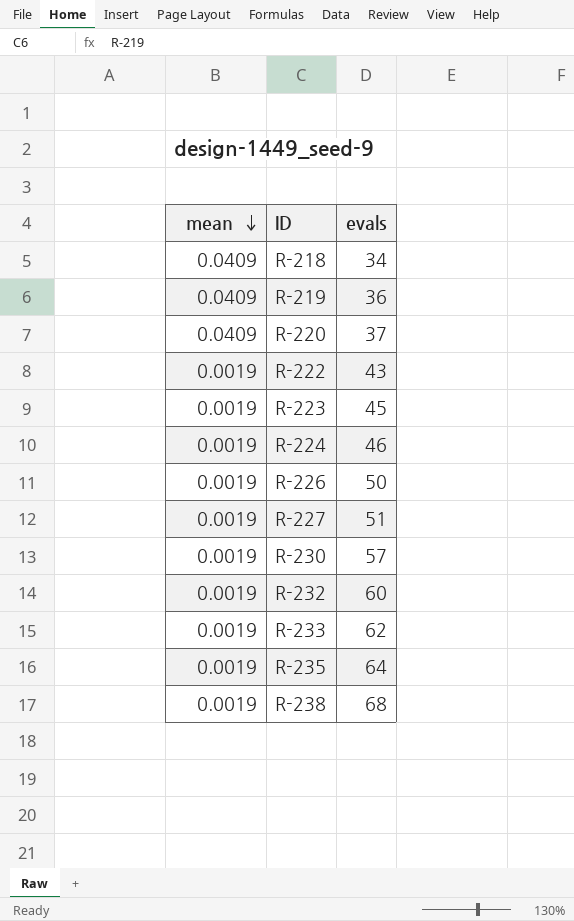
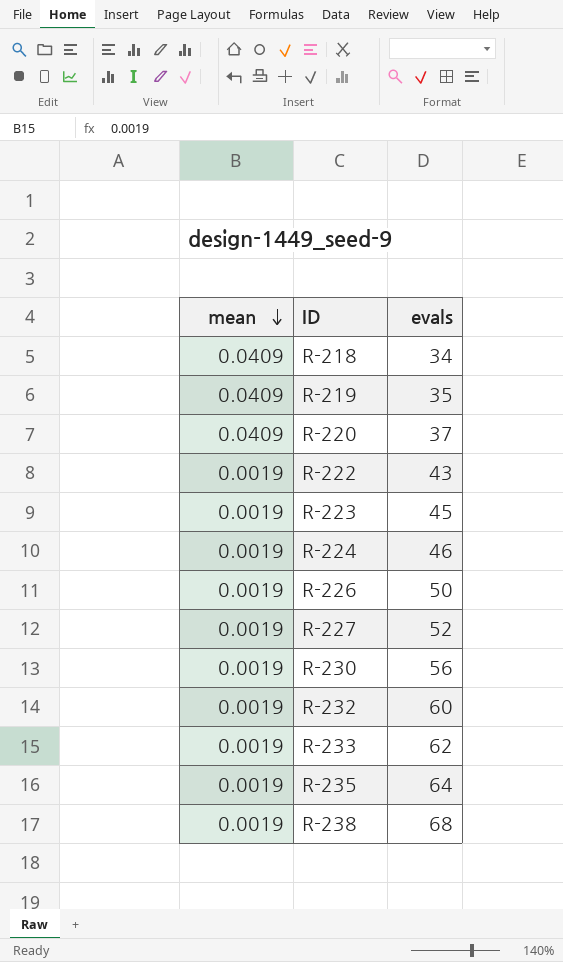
R-219 | evals: 36 -> 35
R-227 | evals: 51 -> 52
R-230 | evals: 57 -> 56

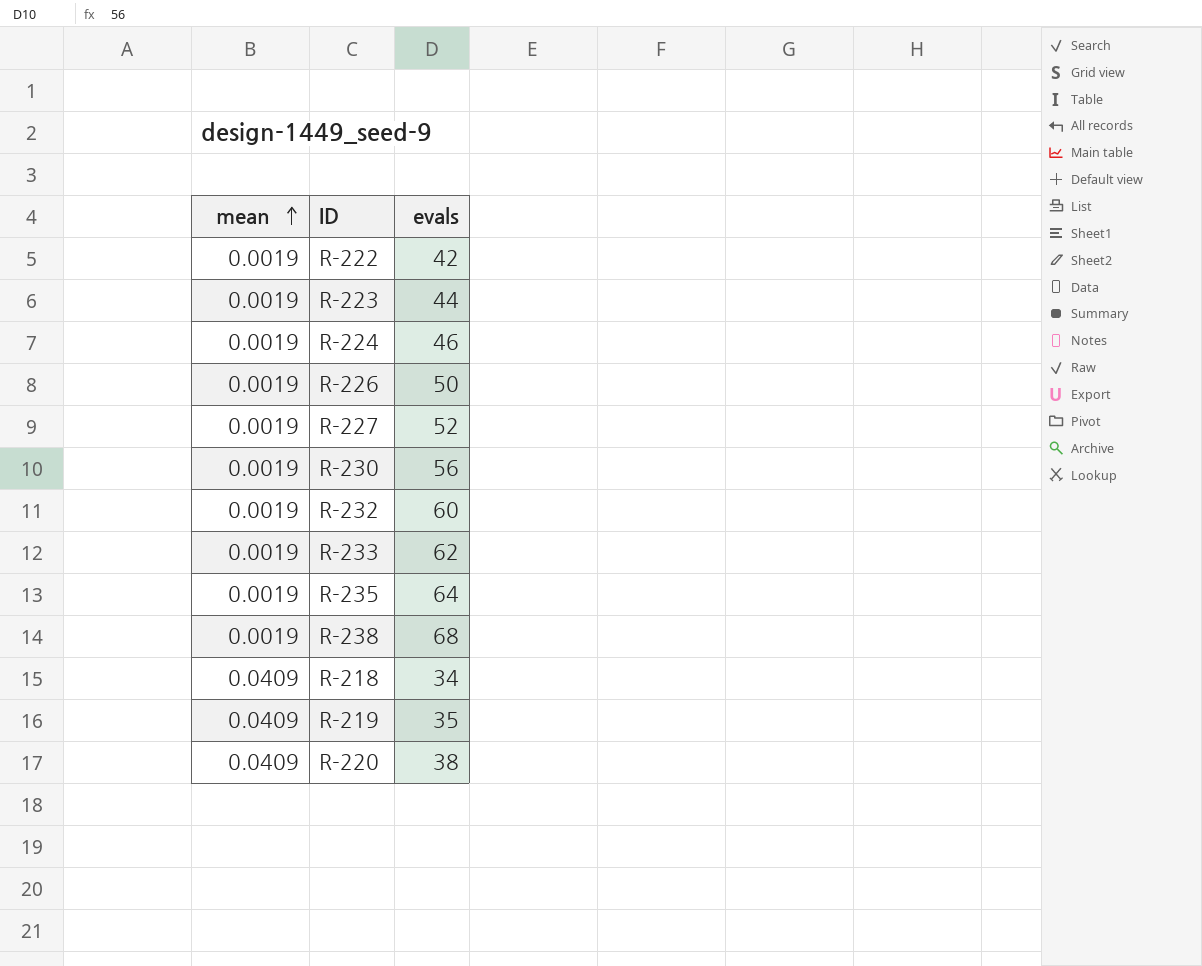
row order: mean descending -> mean ascending
R-222 | evals: 43 -> 42
R-223 | evals: 45 -> 44
R-220 | evals: 37 -> 38

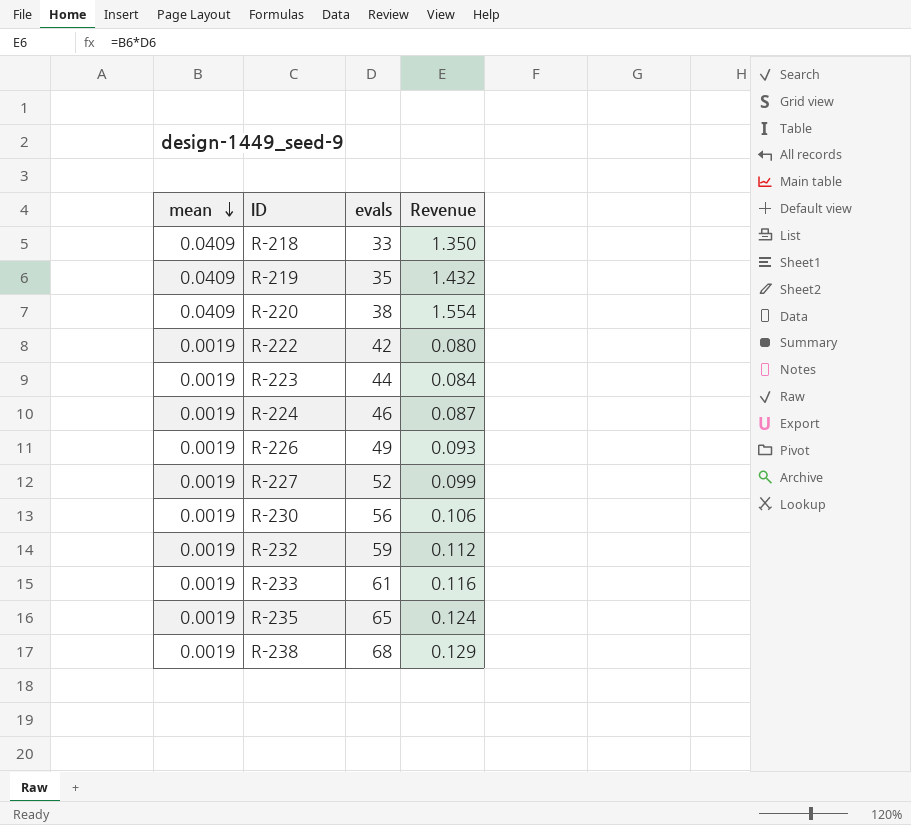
row order: mean ascending -> mean descending
column Revenue | formula: none -> [mean] * [evals]
R-218 | evals: 34 -> 33
R-226 | evals: 50 -> 49
R-232 | evals: 60 -> 59
R-233 | evals: 62 -> 61
R-235 | evals: 64 -> 65

